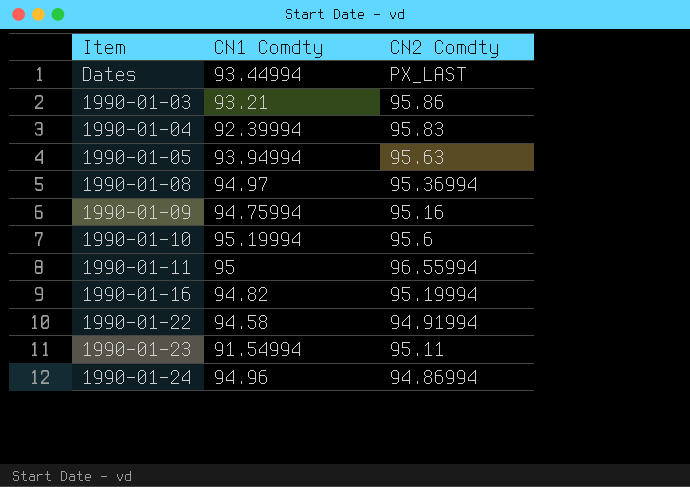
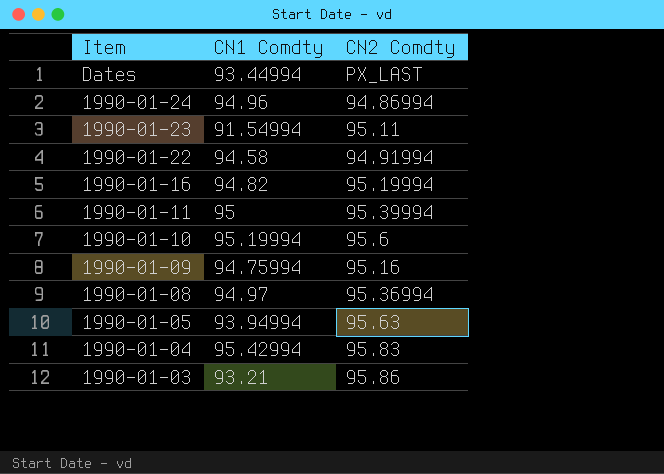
row order: none -> Item descending
1990-01-11 | CN2 Comdty: 96.55994 -> 95.39994
1990-01-04 | CN1 Comdty: 92.39994 -> 95.42994

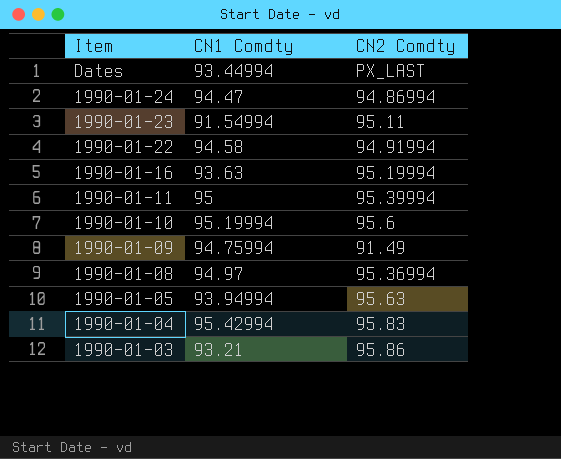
1990-01-24 | CN1 Comdty: 94.96 -> 94.47
1990-01-16 | CN1 Comdty: 94.82 -> 93.63
1990-01-09 | CN2 Comdty: 95.16 -> 91.49

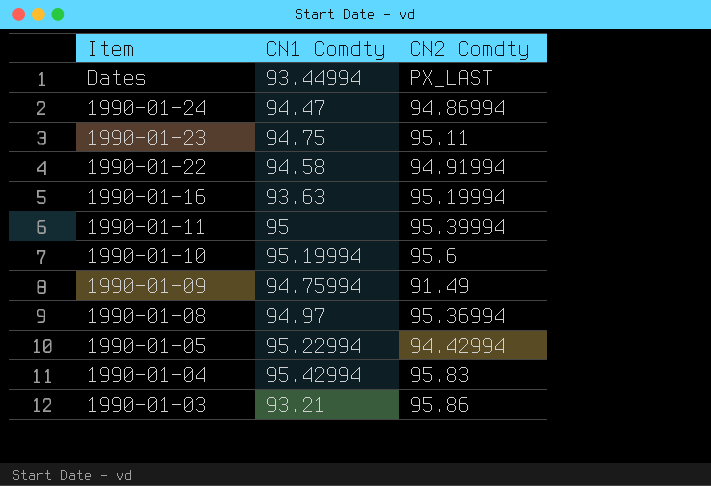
1990-01-23 | CN1 Comdty: 91.54994 -> 94.75
1990-01-05 | CN1 Comdty: 93.94994 -> 95.22994
1990-01-05 | CN2 Comdty: 95.63 -> 94.42994

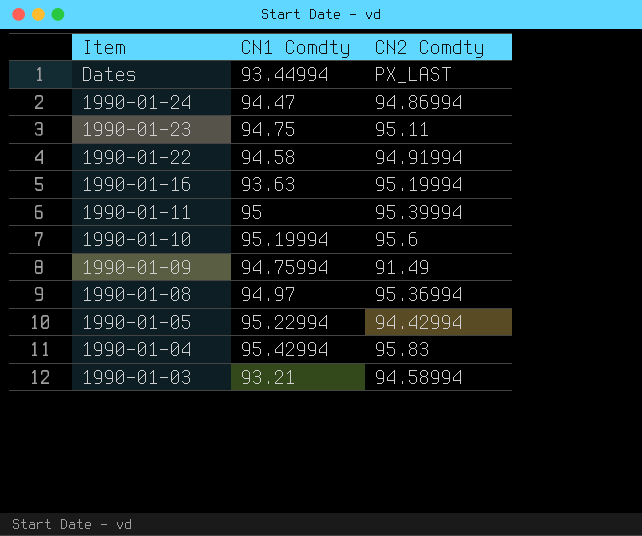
1990-01-03 | CN2 Comdty: 95.86 -> 94.58994

